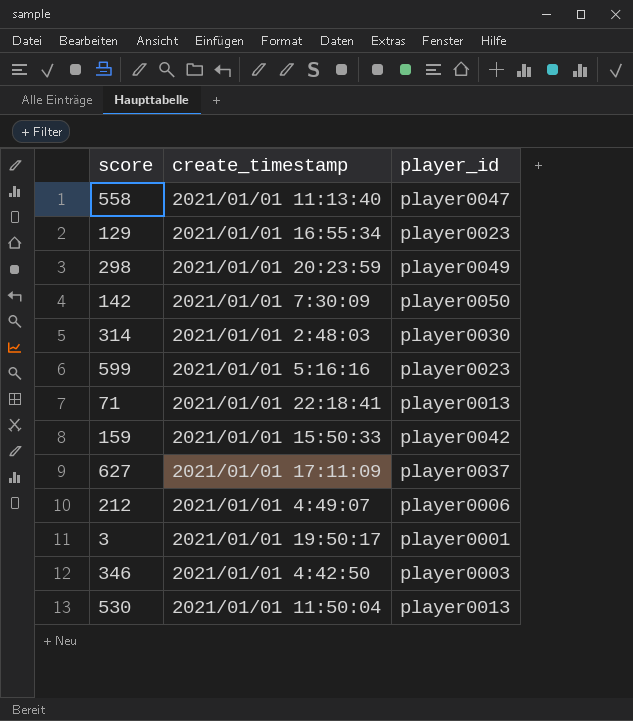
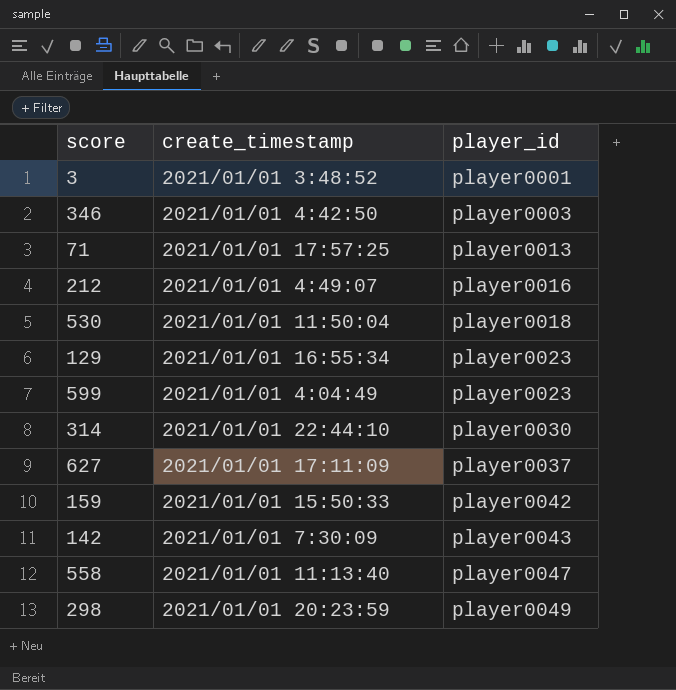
row order: none -> player_id ascending
3 | create_timestamp: 2021/01/01 19:50:17 -> 2021/01/01 3:48:52
71 | create_timestamp: 2021/01/01 22:18:41 -> 2021/01/01 17:57:25
212 | player_id: player0006 -> player0016
530 | player_id: player0013 -> player0018
599 | create_timestamp: 2021/01/01 5:16:16 -> 2021/01/01 4:04:49
314 | create_timestamp: 2021/01/01 2:48:03 -> 2021/01/01 22:44:10
142 | player_id: player0050 -> player0043

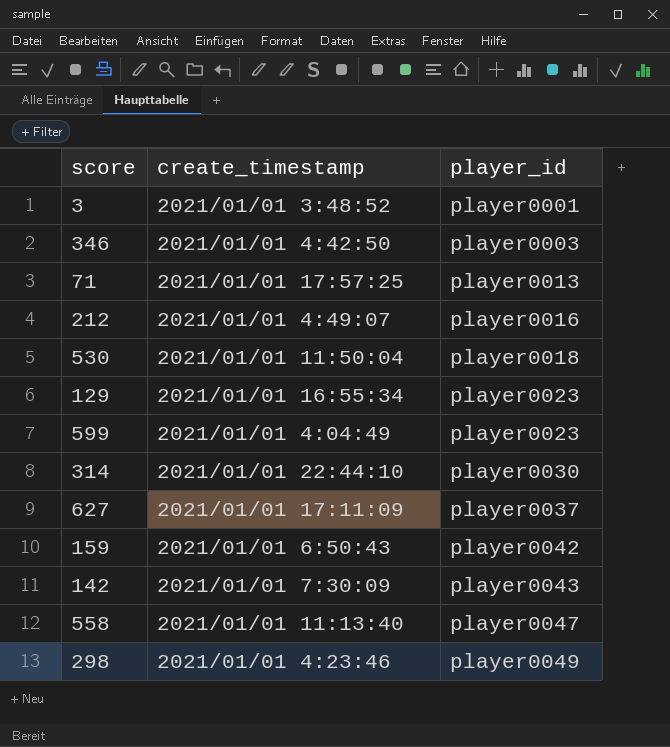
159 | create_timestamp: 2021/01/01 15:50:33 -> 2021/01/01 6:50:43
298 | create_timestamp: 2021/01/01 20:23:59 -> 2021/01/01 4:23:46

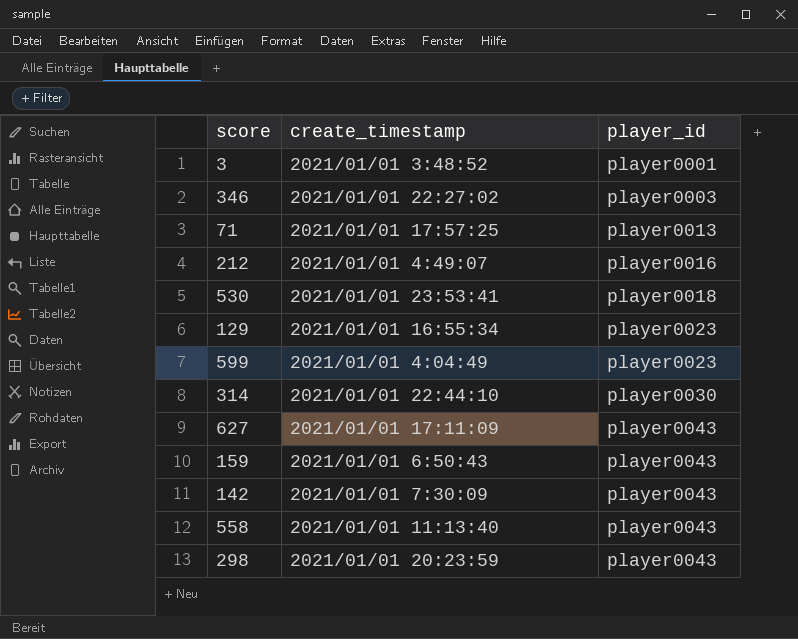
346 | create_timestamp: 2021/01/01 4:42:50 -> 2021/01/01 22:27:02
530 | create_timestamp: 2021/01/01 11:50:04 -> 2021/01/01 23:53:41
627 | player_id: player0037 -> player0043
159 | player_id: player0042 -> player0043
558 | player_id: player0047 -> player0043
298 | create_timestamp: 2021/01/01 4:23:46 -> 2021/01/01 20:23:59
298 | player_id: player0049 -> player0043

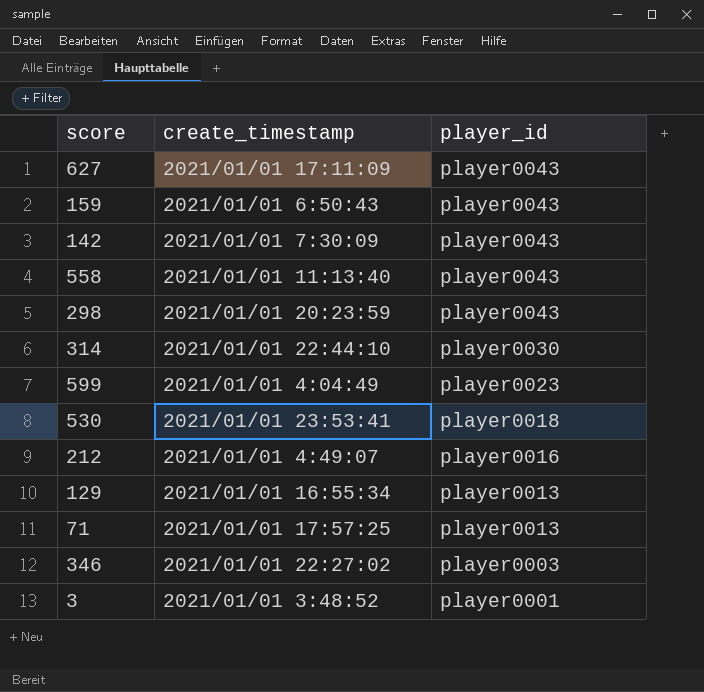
row order: player_id ascending -> player_id descending
129 | player_id: player0023 -> player0013

